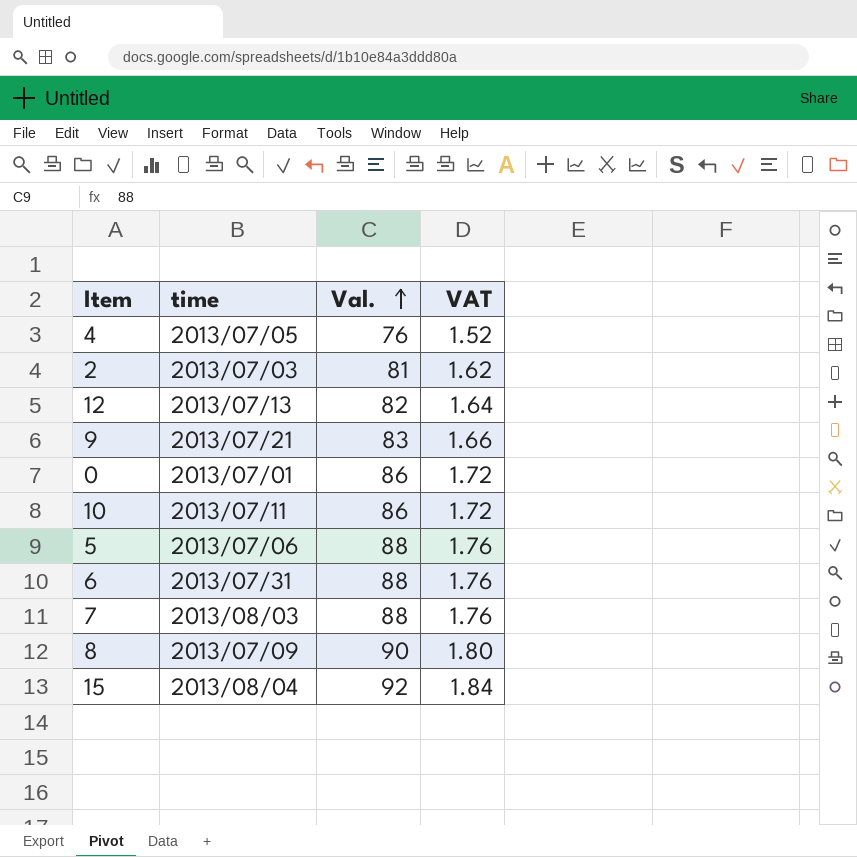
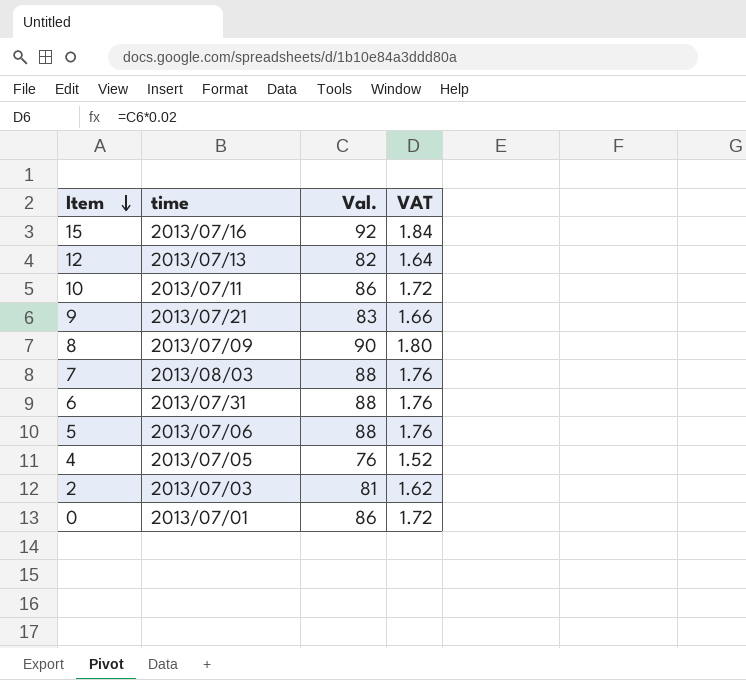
row order: Val. ascending -> Item descending
15 | time: 2013/08/04 -> 2013/07/16

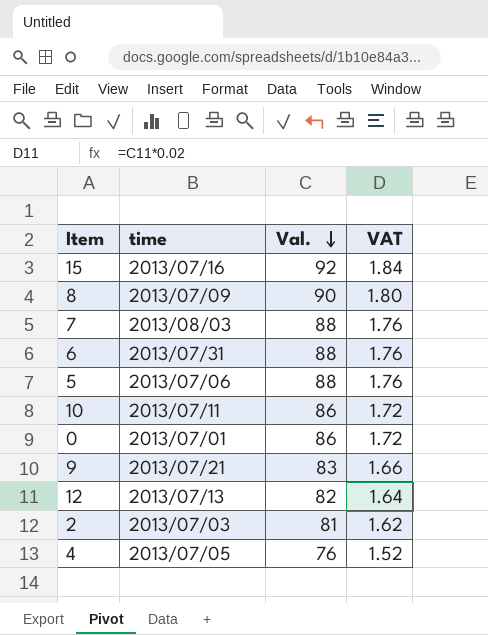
row order: Item descending -> Val. descending

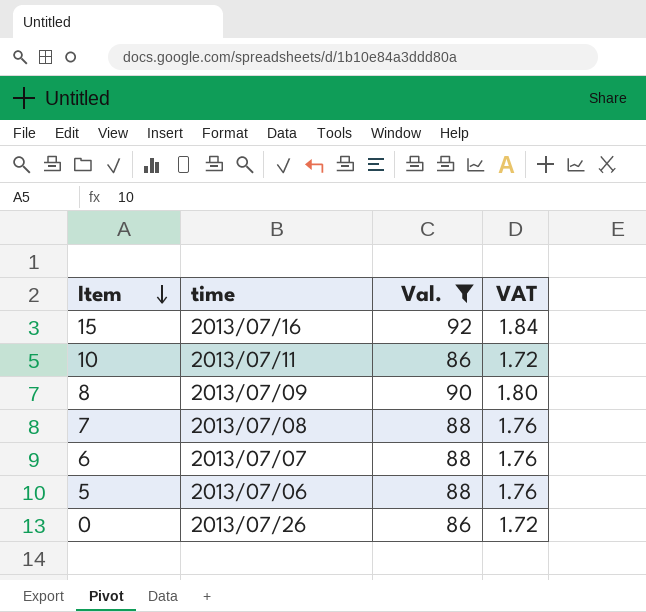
filter: none -> Val. >= 86
row order: Val. descending -> Item descending
7 | time: 2013/08/03 -> 2013/07/08
6 | time: 2013/07/31 -> 2013/07/07
0 | time: 2013/07/01 -> 2013/07/26

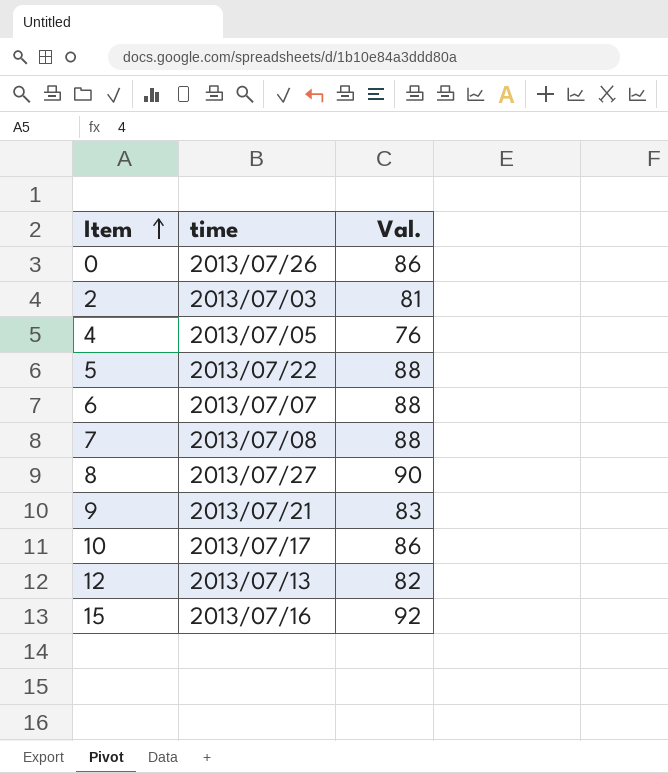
filter: Val. >= 86 -> none
row order: Item descending -> Item ascending
column VAT | formula: [Val.] * 0.02 -> none
5 | time: 2013/07/06 -> 2013/07/22
8 | time: 2013/07/09 -> 2013/07/27
10 | time: 2013/07/11 -> 2013/07/17

